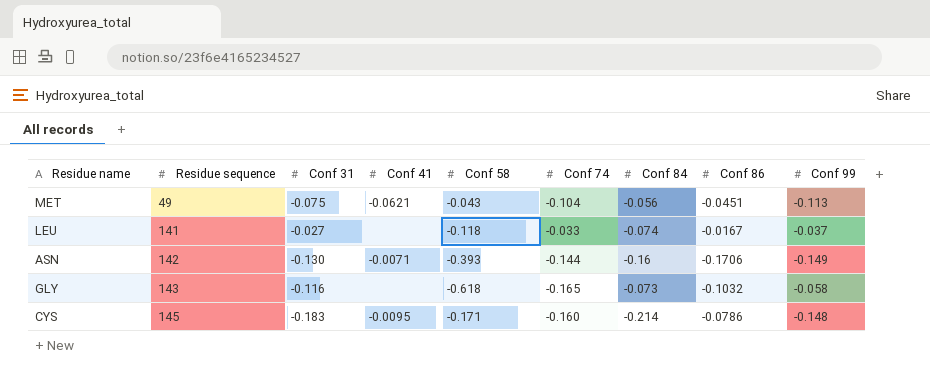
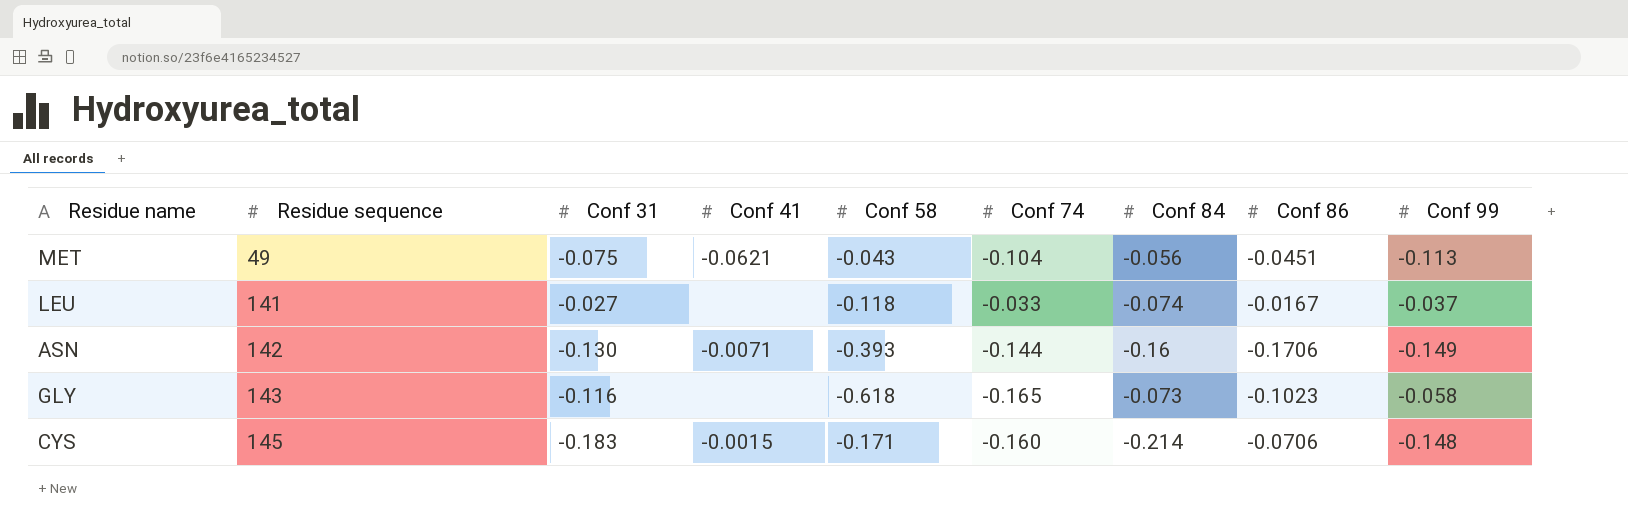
GLY | Conf 86: -0.1032 -> -0.1023
CYS | Conf 41: -0.0095 -> -0.0015
CYS | Conf 86: -0.0786 -> -0.0706

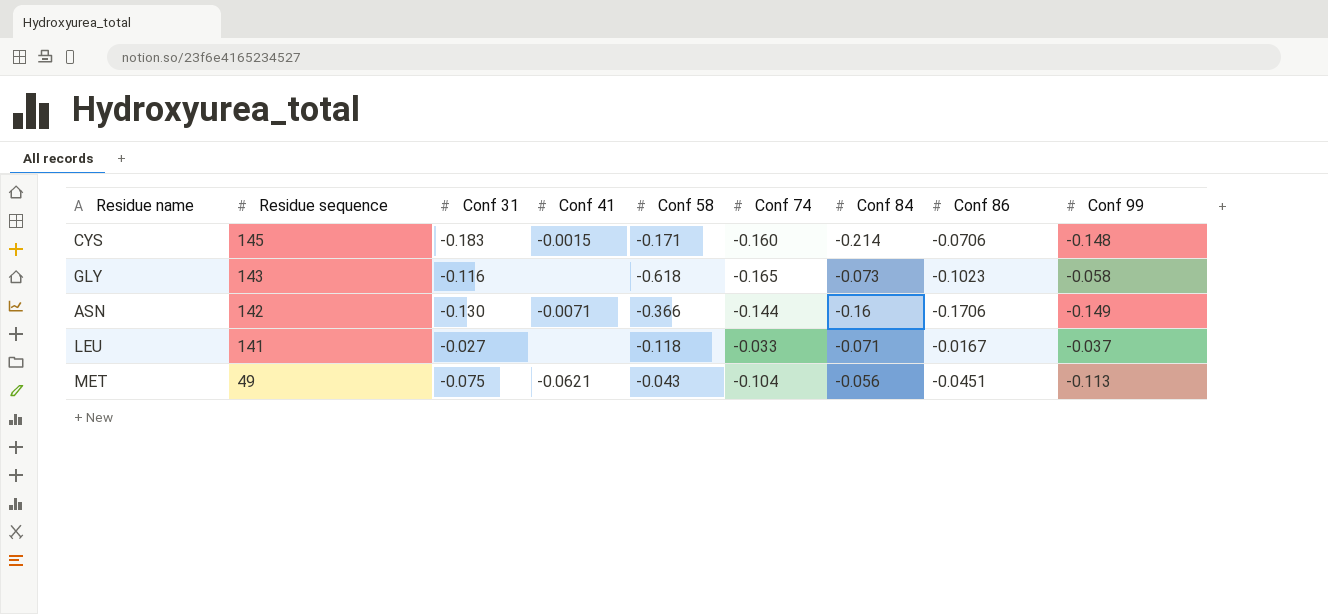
row order: Residue sequence ascending -> Residue sequence descending
ASN | Conf 58: -0.393 -> -0.366
LEU | Conf 84: -0.074 -> -0.071

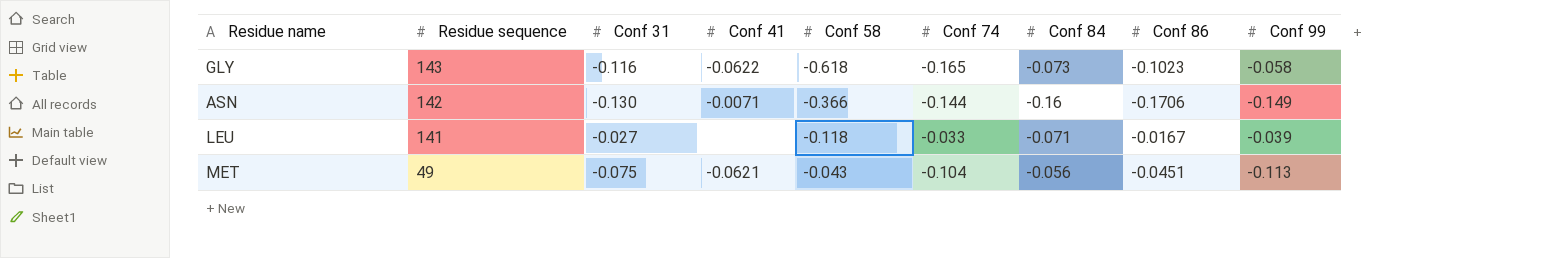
row CYS: 145 | -0.183 | -0.0015 | -0.171 | -0.160 | -0.214 | -0.0706 | -0.148 -> none
GLY | Conf 41: none -> -0.0622
LEU | Conf 99: -0.037 -> -0.039

